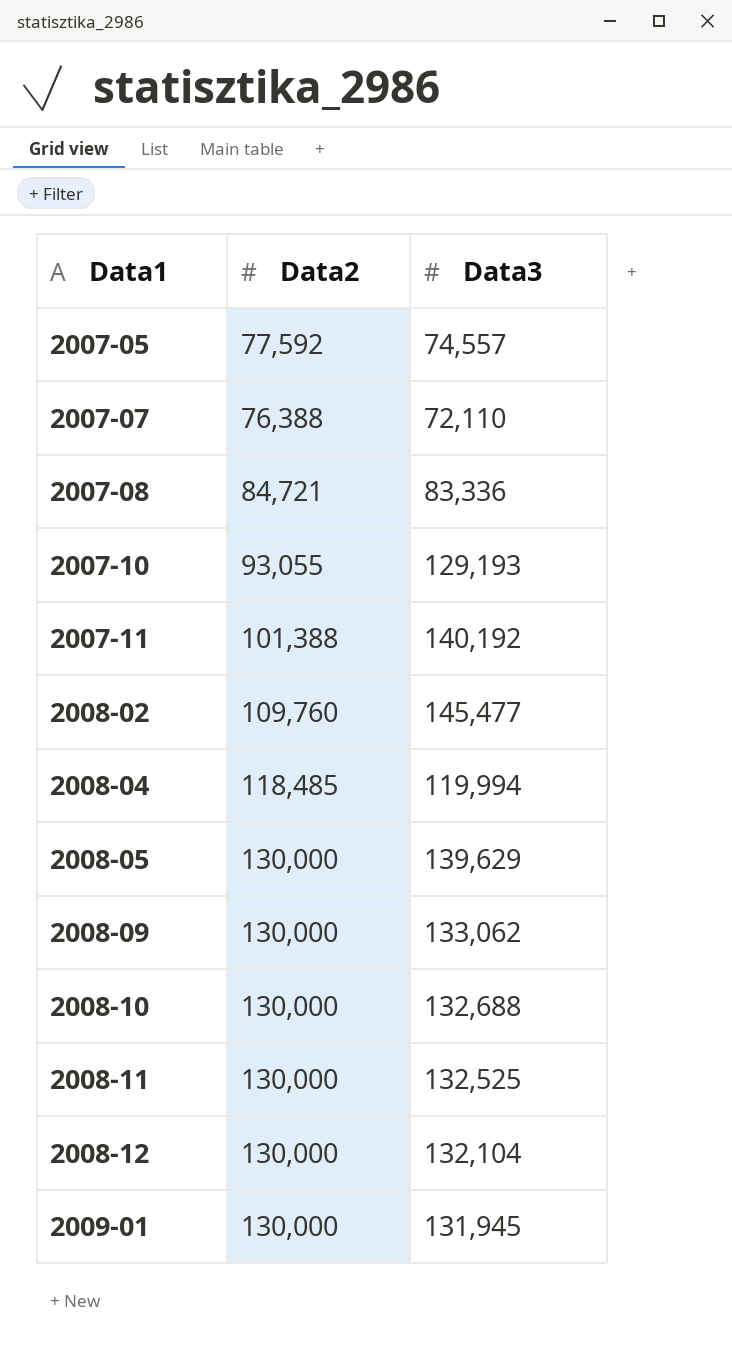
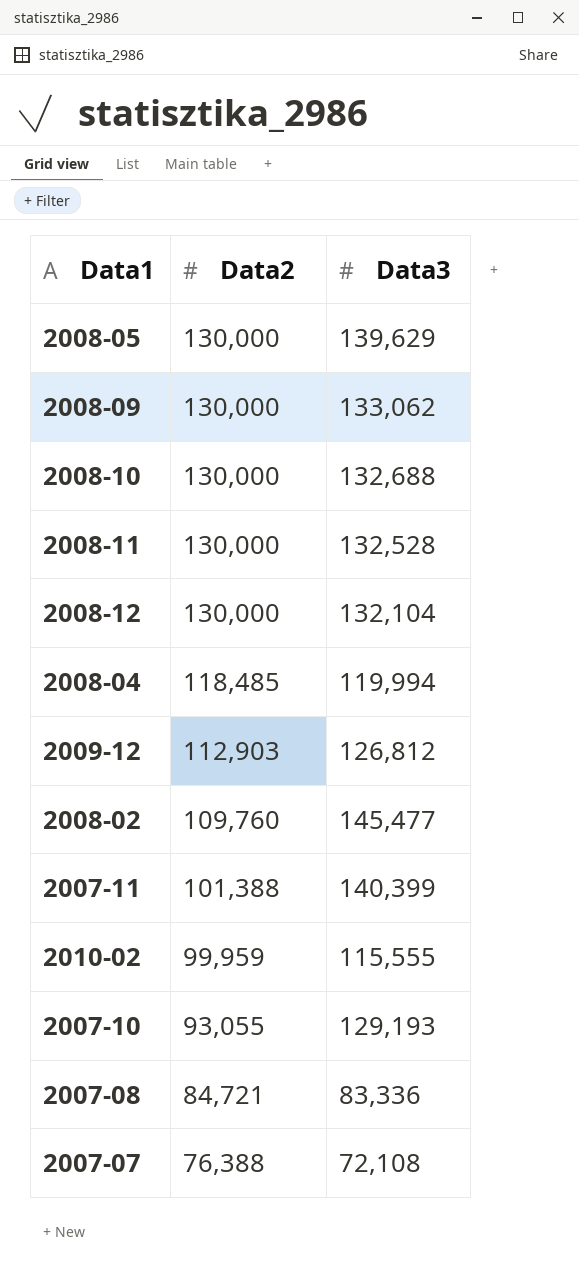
row order: Data1 ascending -> Data2 descending
row 2007-05: 77,592 | 74,557 -> none
row 2009-01: 130,000 | 131,945 -> none
2008-11 | Data3: 132,525 -> 132,528
row 2009-12: none -> 112,903 | 126,812
2007-11 | Data3: 140,192 -> 140,399
row 2010-02: none -> 99,959 | 115,555
2007-07 | Data3: 72,110 -> 72,108

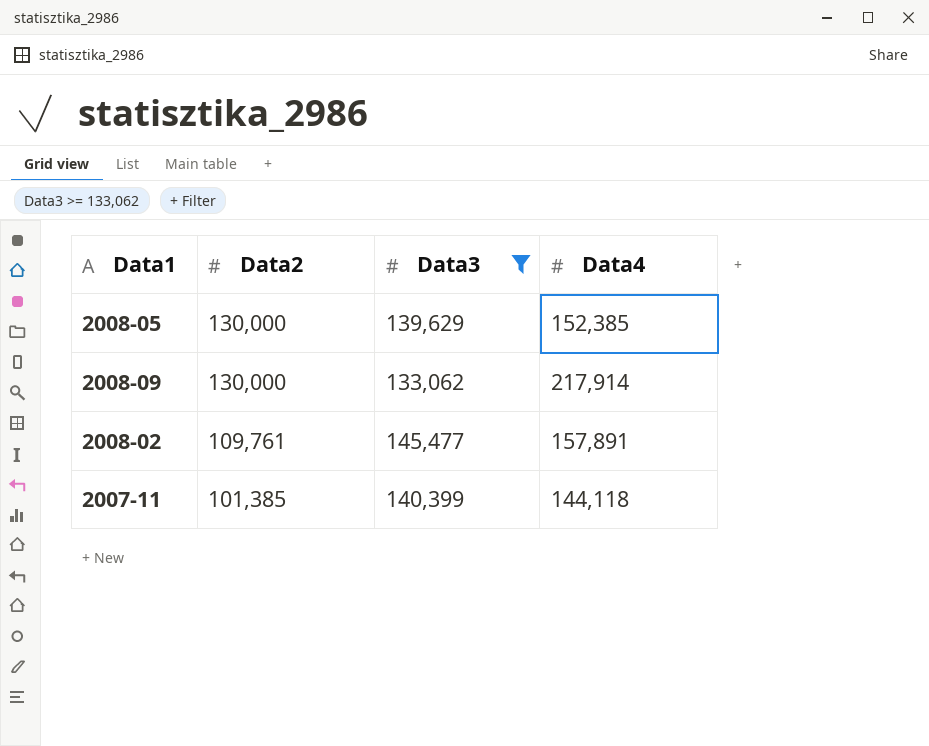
filter: none -> Data3 >= 133,062
column Data4 | position: none -> 4
2008-02 | Data2: 109,760 -> 109,761
2007-11 | Data2: 101,388 -> 101,385

